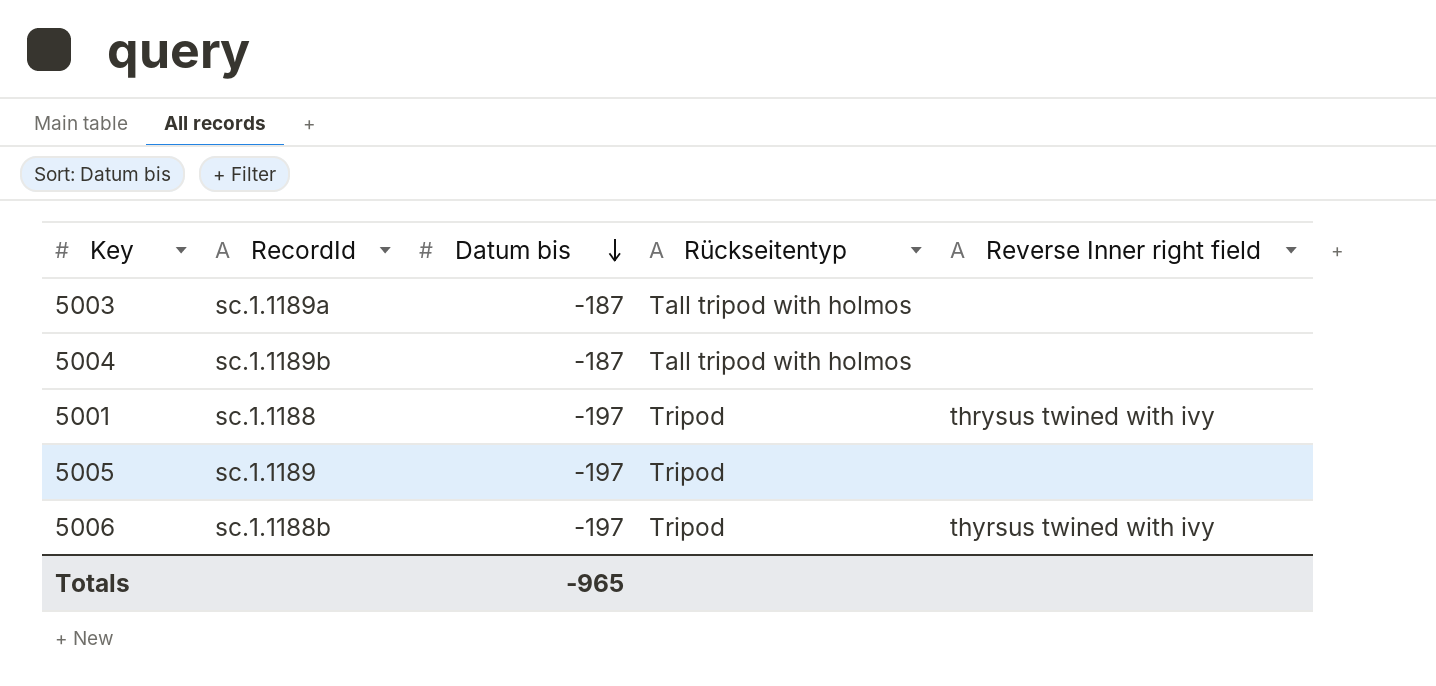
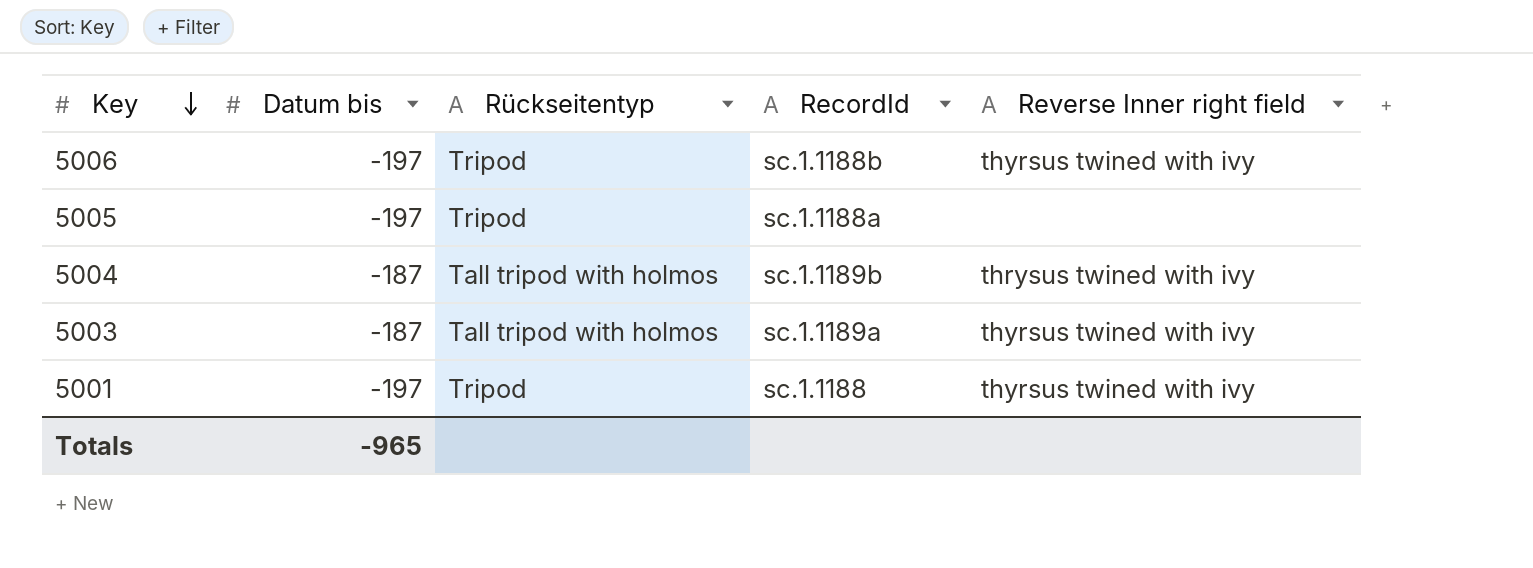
row order: Datum bis descending -> Key descending
column RecordId | position: 2 -> 4
5005 | RecordId: sc.1.1189 -> sc.1.1188a
5004 | Reverse Inner right field: none -> thrysus twined with ivy
5003 | Reverse Inner right field: none -> thyrsus twined with ivy
5001 | Reverse Inner right field: thrysus twined with ivy -> thyrsus twined with ivy

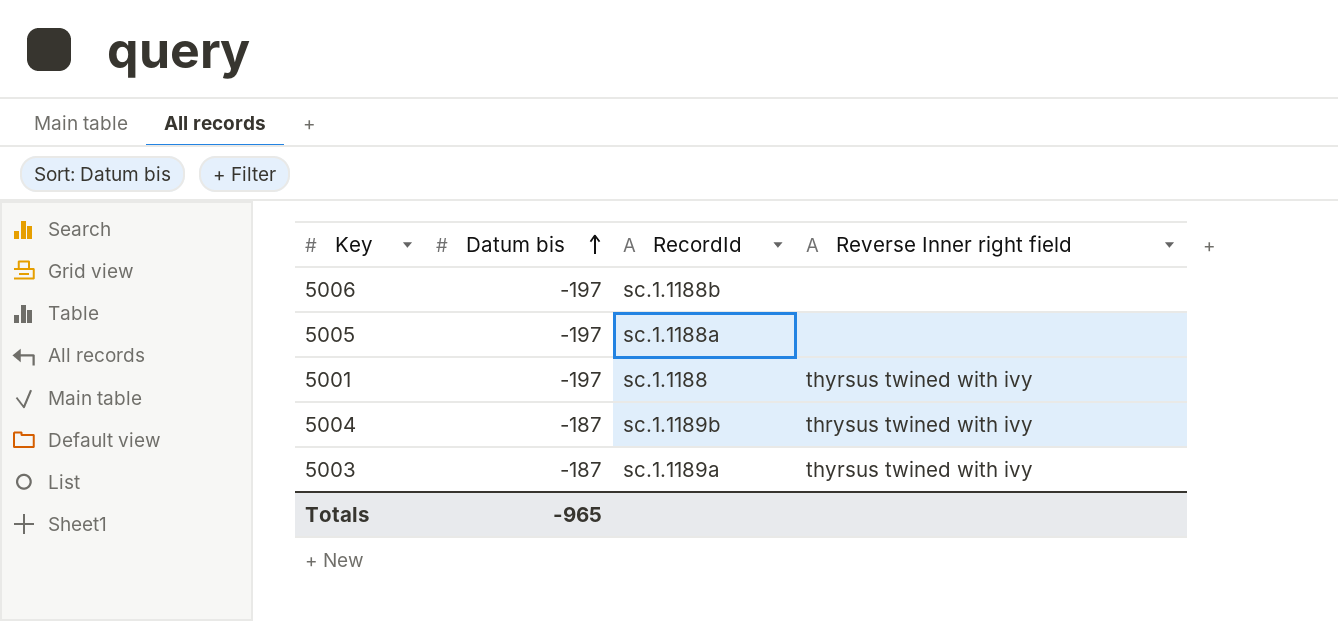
row order: Key descending -> Datum bis ascending
column Rückseitentyp | position: 3 -> none
5006 | Reverse Inner right field: thyrsus twined with ivy -> none

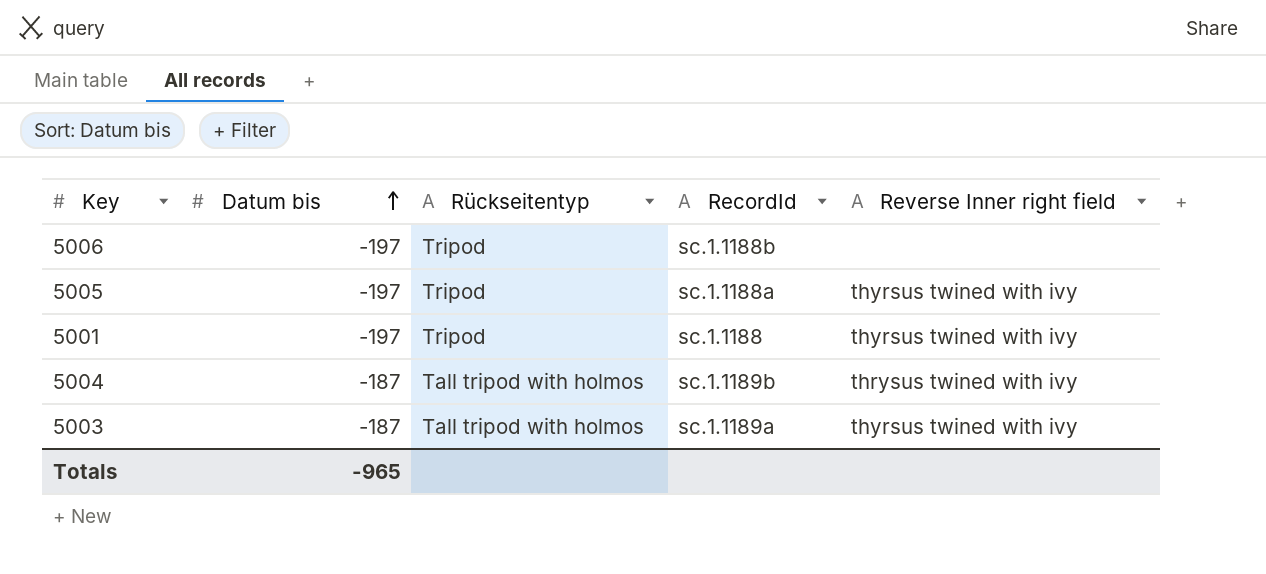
column Rückseitentyp | position: none -> 3
5005 | Reverse Inner right field: none -> thyrsus twined with ivy

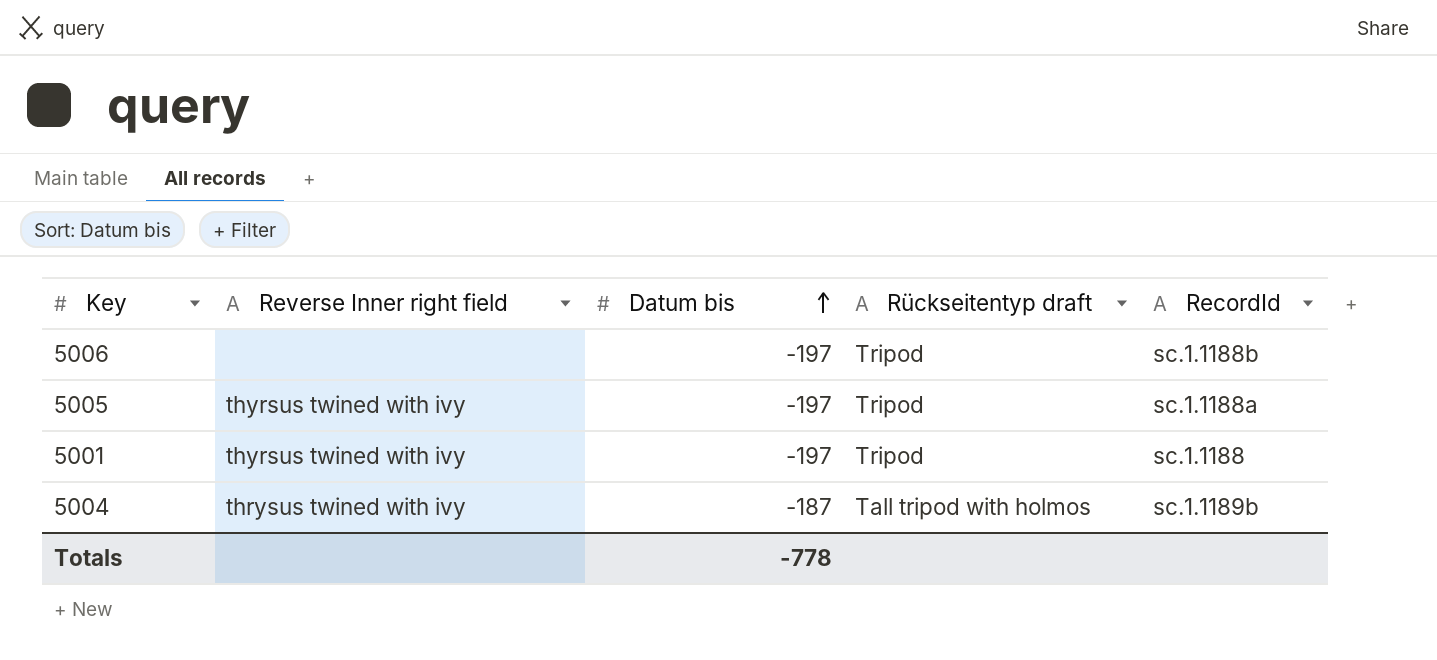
column Reverse Inner right field | position: 5 -> 2
column name: Rückseitentyp -> Rückseitentyp draft
row 5003: -187 | Tall tripod with holmos | sc.1.1189a | thyrsus twined with ivy -> none
Totals | Datum bis: -965 -> -778

